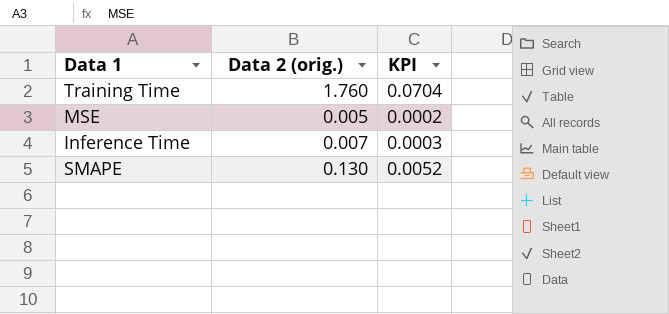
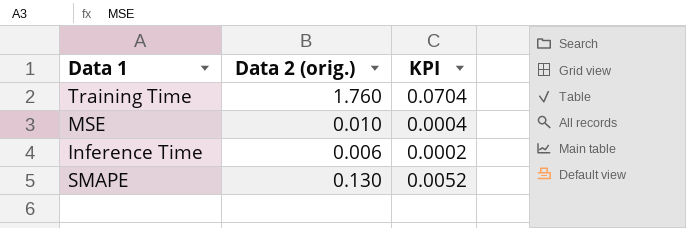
MSE | Data 2 (orig.): 0.005 -> 0.010
MSE | KPI: 0.0002 -> 0.0004
Inference Time | Data 2 (orig.): 0.007 -> 0.006
Inference Time | KPI: 0.0003 -> 0.0002

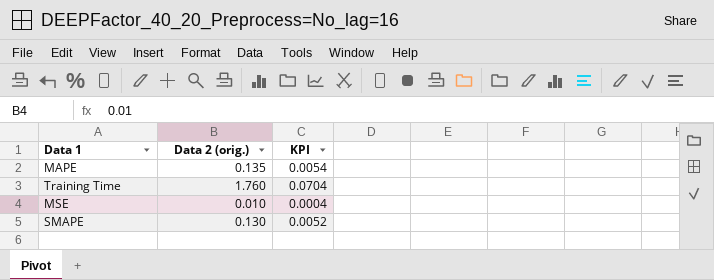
row Inference Time: 0.006 | 0.0002 -> none
row MAPE: none -> 0.135 | 0.0054

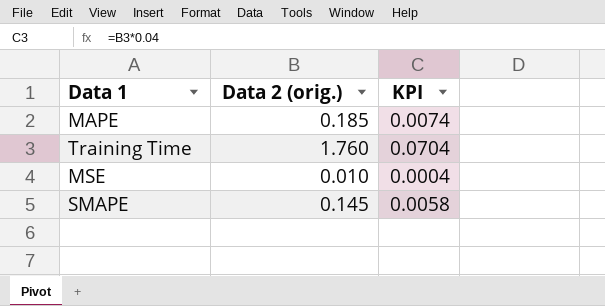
MAPE | Data 2 (orig.): 0.135 -> 0.185
MAPE | KPI: 0.0054 -> 0.0074
SMAPE | Data 2 (orig.): 0.130 -> 0.145
SMAPE | KPI: 0.0052 -> 0.0058

